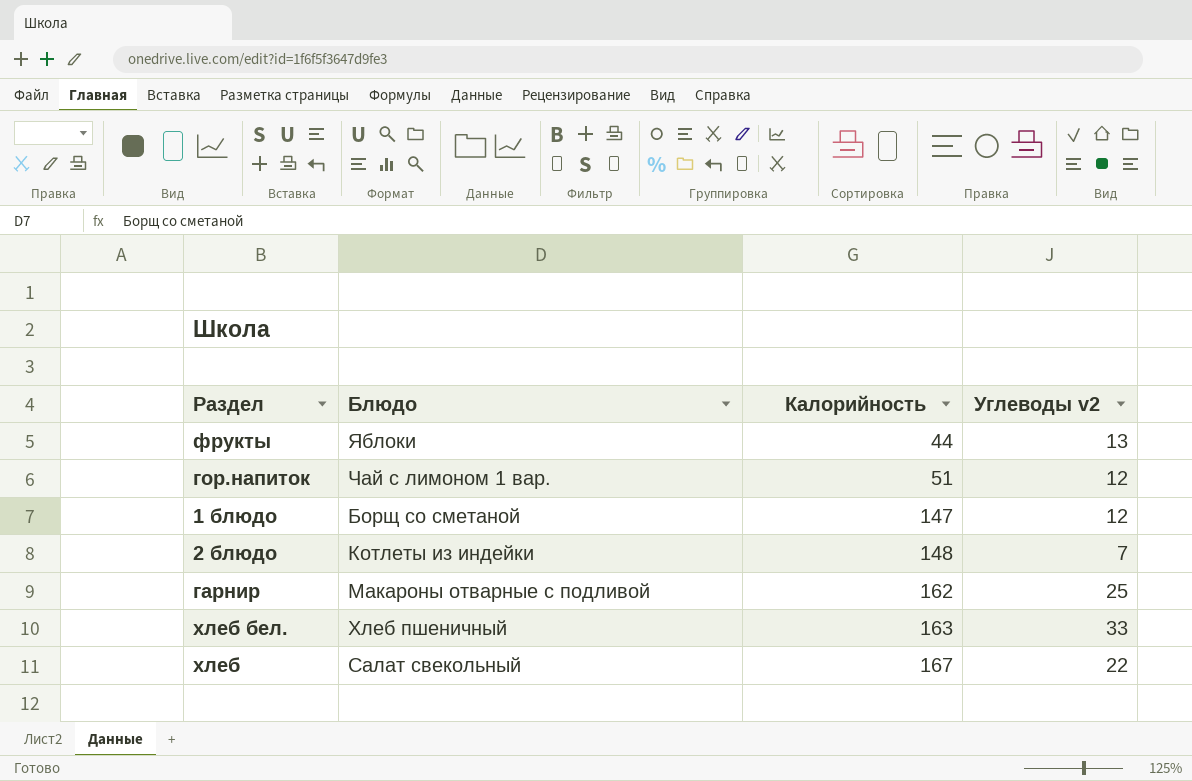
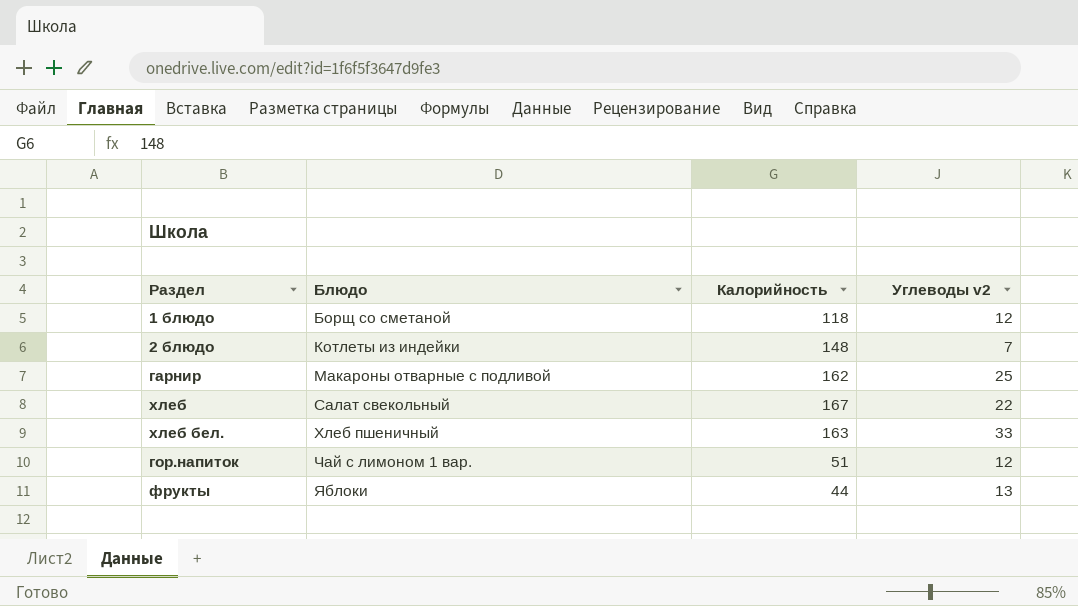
row order: Калорийность ascending -> Блюдо ascending
1 блюдо | Калорийность: 147 -> 118

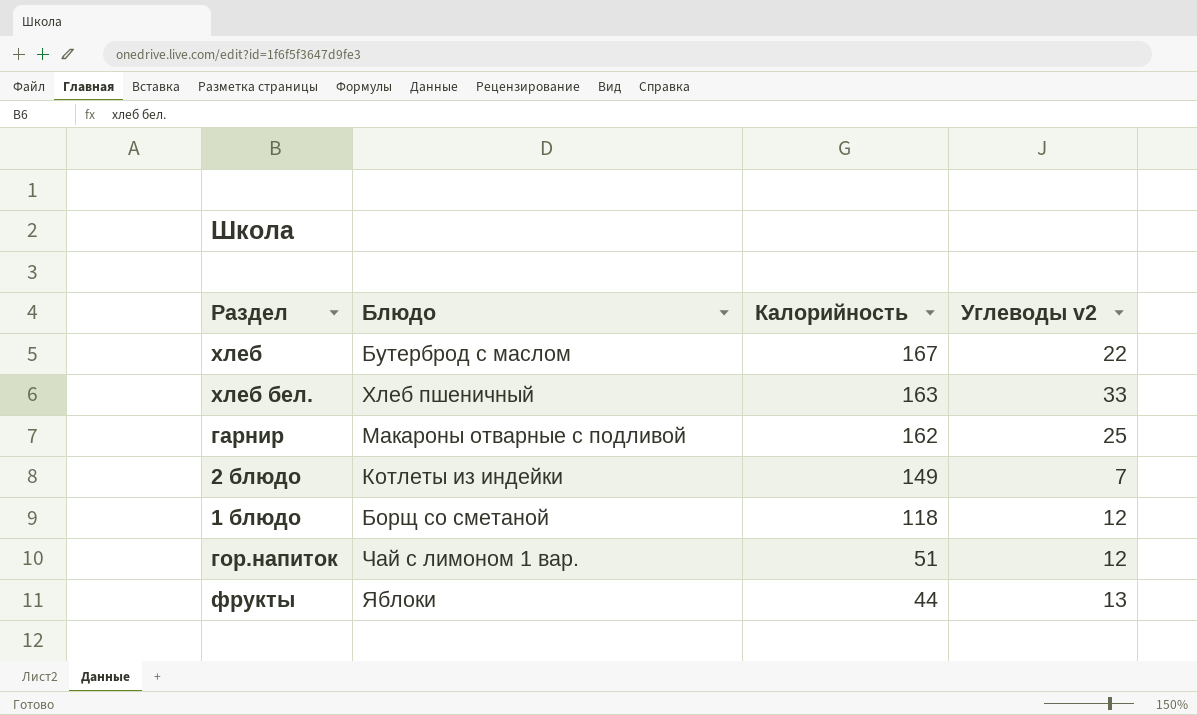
row order: Блюдо ascending -> Калорийность descending
хлеб | Блюдо: Салат свекольный -> Бутерброд с маслом
2 блюдо | Калорийность: 148 -> 149

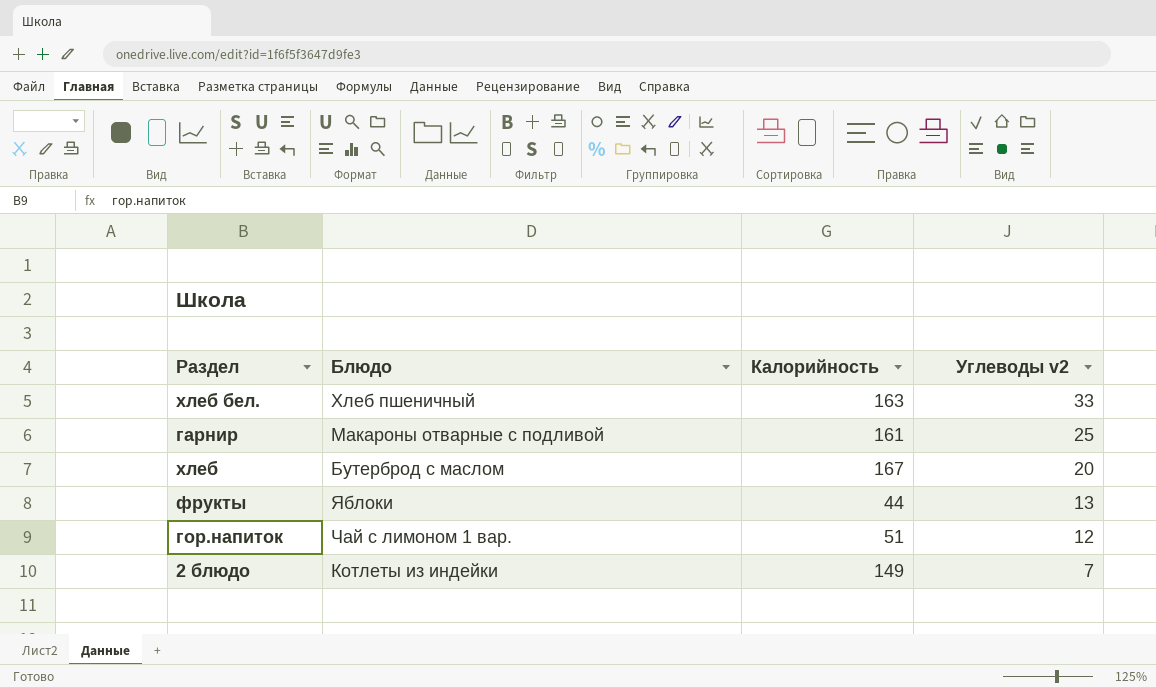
row order: Калорийность descending -> Углеводы v2 descending
row 1 блюдо: Борщ со сметаной | 118 | 12 -> none
гарнир | Калорийность: 162 -> 161
хлеб | Углеводы v2: 22 -> 20

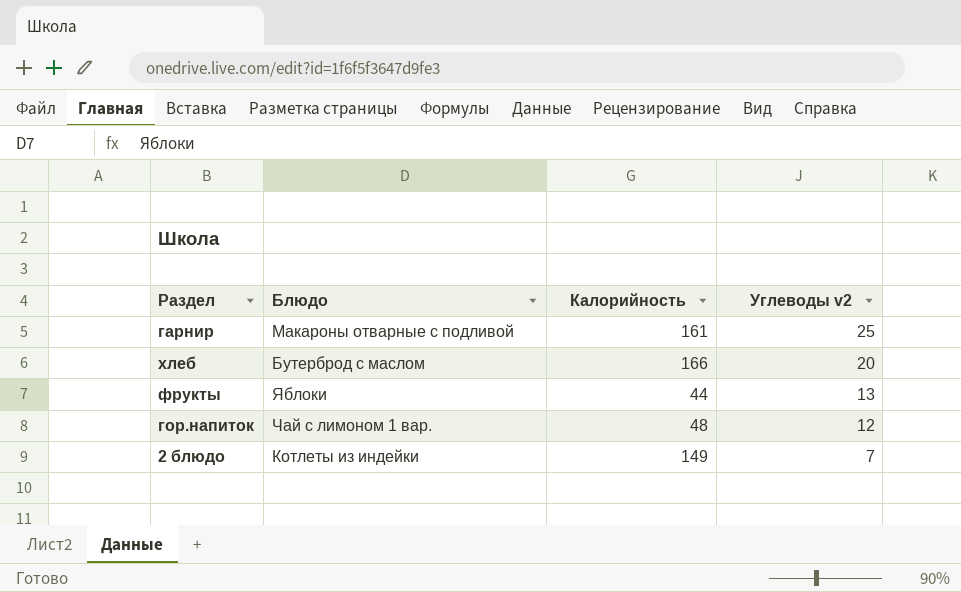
row хлеб бел.: Хлеб пшеничный | 163 | 33 -> none
хлеб | Калорийность: 167 -> 166
гор.напиток | Калорийность: 51 -> 48

